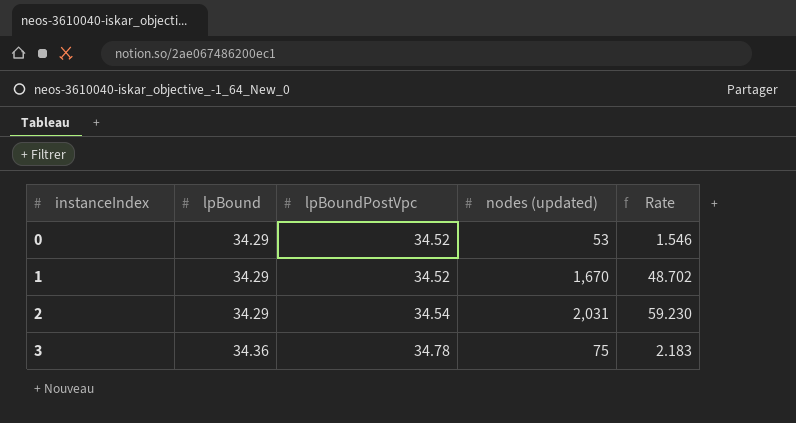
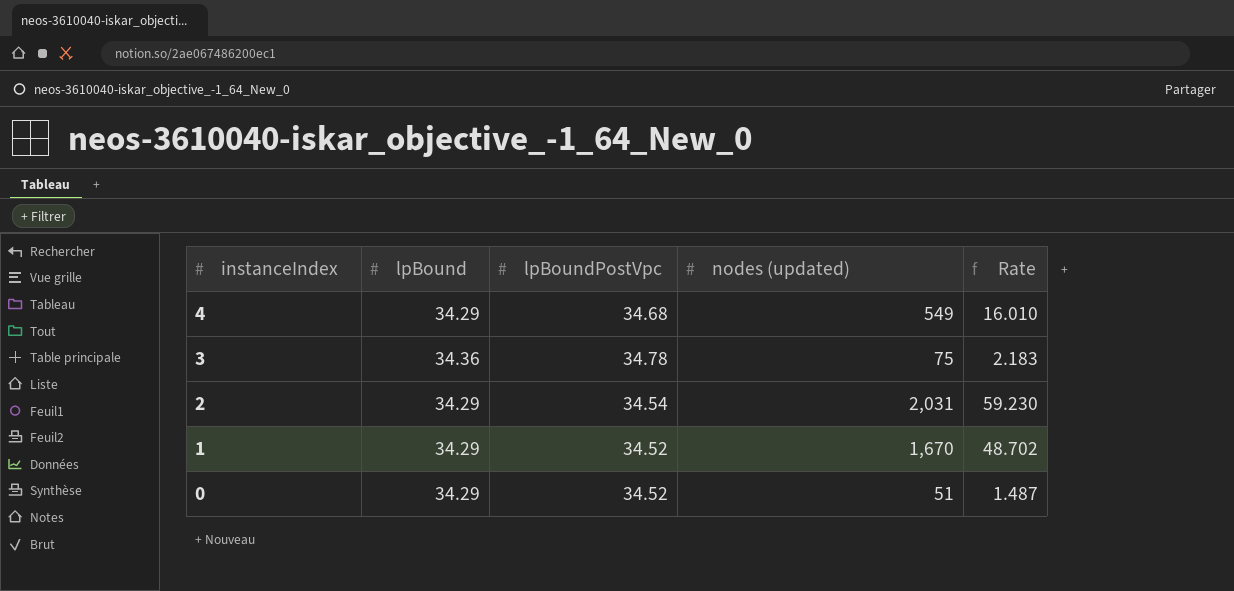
row order: instanceIndex ascending -> instanceIndex descending
row 4: none -> 34.29 | 34.68 | 549 | 16.010
0 | nodes (updated): 53 -> 51
0 | Rate: 1.546 -> 1.487

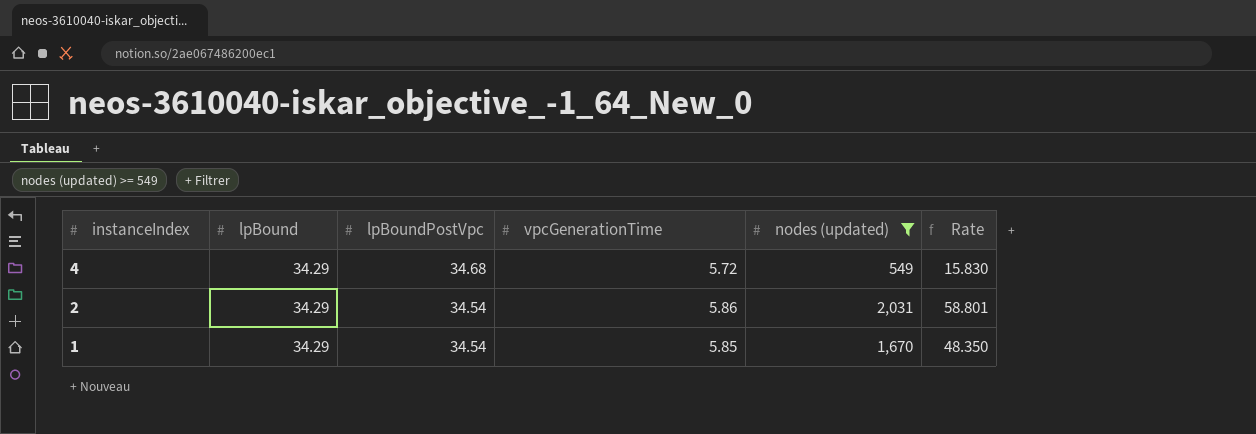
filter: none -> nodes (updated) >= 549
column vpcGenerationTime | position: none -> 4
column Rate | formula: [nodes (updated)] / [lpBound] -> [nodes (updated)] / [lpBoundPostVpc]
1 | lpBoundPostVpc: 34.52 -> 34.54

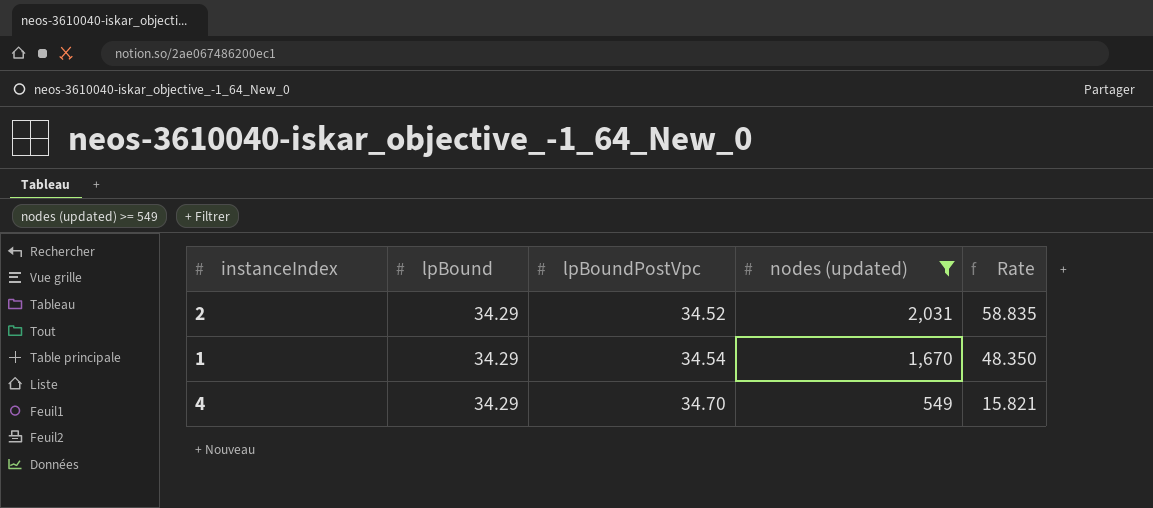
row order: instanceIndex descending -> lpBoundPostVpc ascending
column vpcGenerationTime | position: 4 -> none
2 | lpBoundPostVpc: 34.54 -> 34.52
2 | Rate: 58.801 -> 58.835
4 | lpBoundPostVpc: 34.68 -> 34.70
4 | Rate: 15.830 -> 15.821

